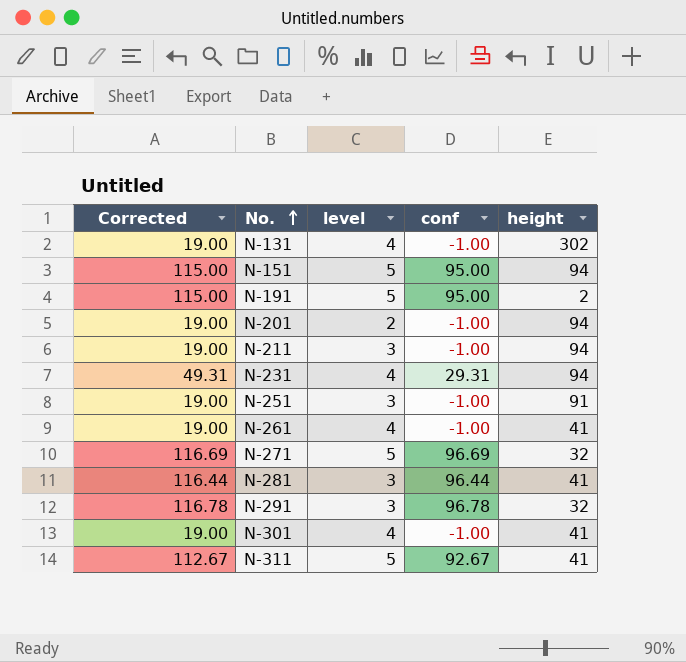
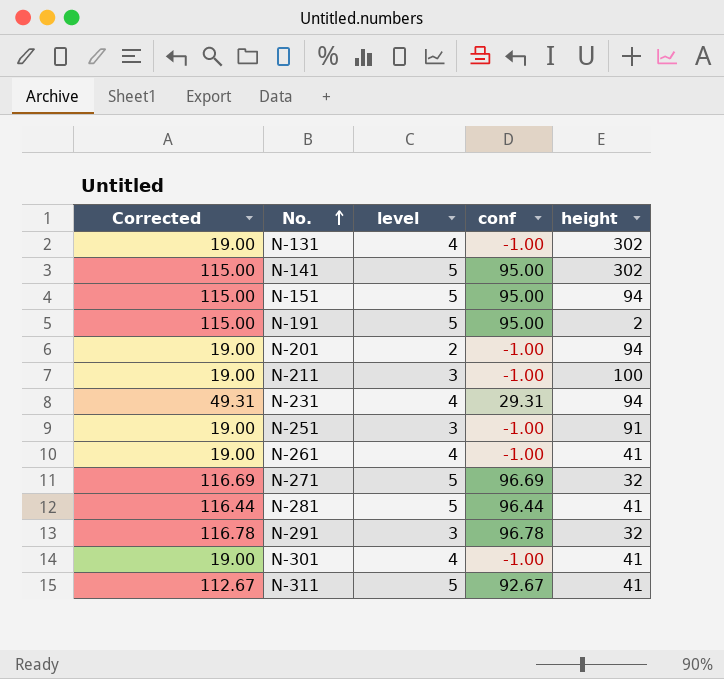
row N-141: none -> 115.00 | 5 | 95.00 | 302
N-211 | height: 94 -> 100
N-281 | level: 3 -> 5

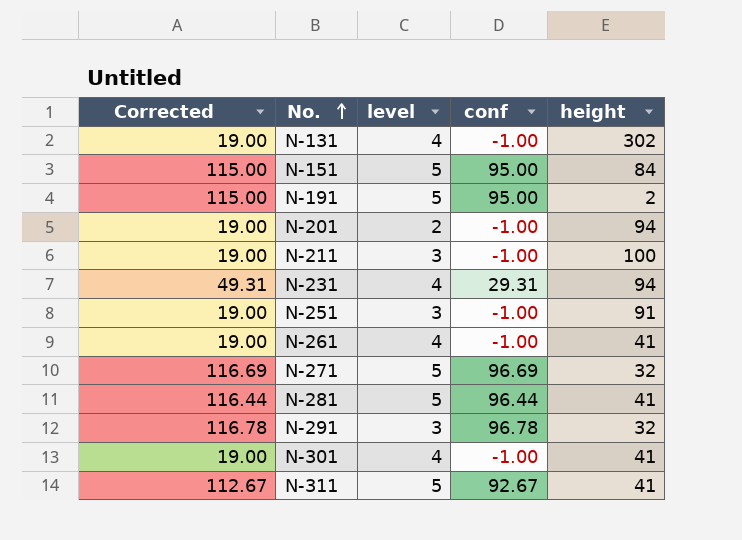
row N-141: 115.00 | 5 | 95.00 | 302 -> none
N-151 | height: 94 -> 84

